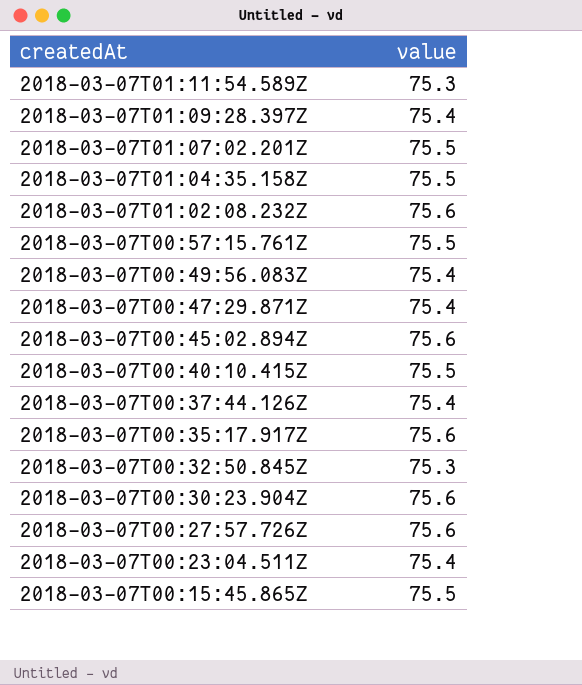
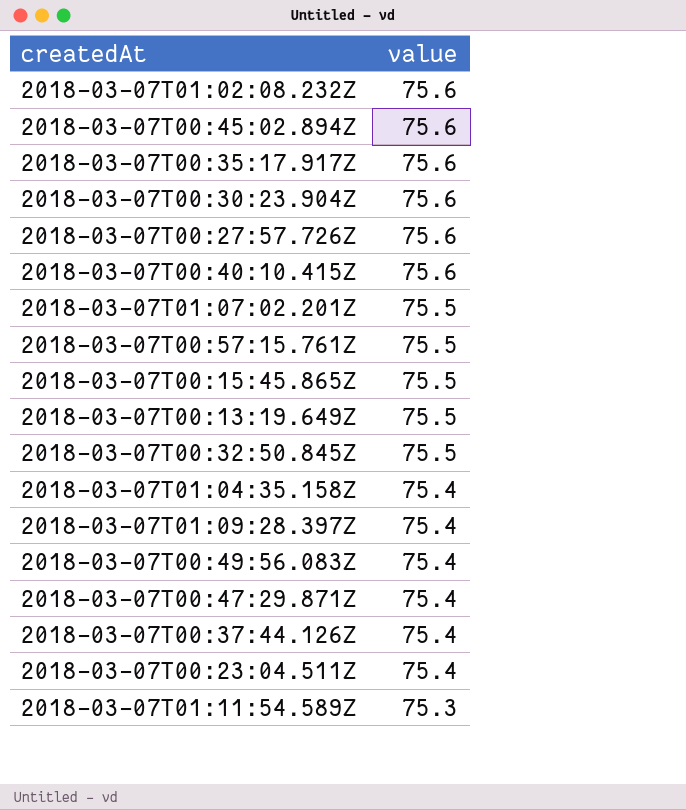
row order: createdAt descending -> value descending
2018-03-07T00:40:10.415Z | value: 75.5 -> 75.6
row 2018-03-07T00:13:19.649Z: none -> 75.5
2018-03-07T00:32:50.845Z | value: 75.3 -> 75.5
2018-03-07T01:04:35.158Z | value: 75.5 -> 75.4

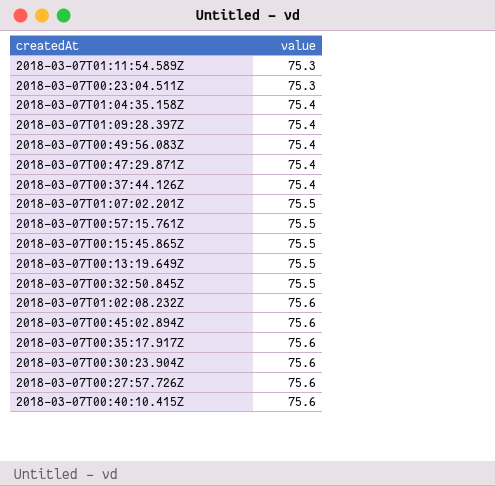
row order: value descending -> value ascending
2018-03-07T00:23:04.511Z | value: 75.4 -> 75.3

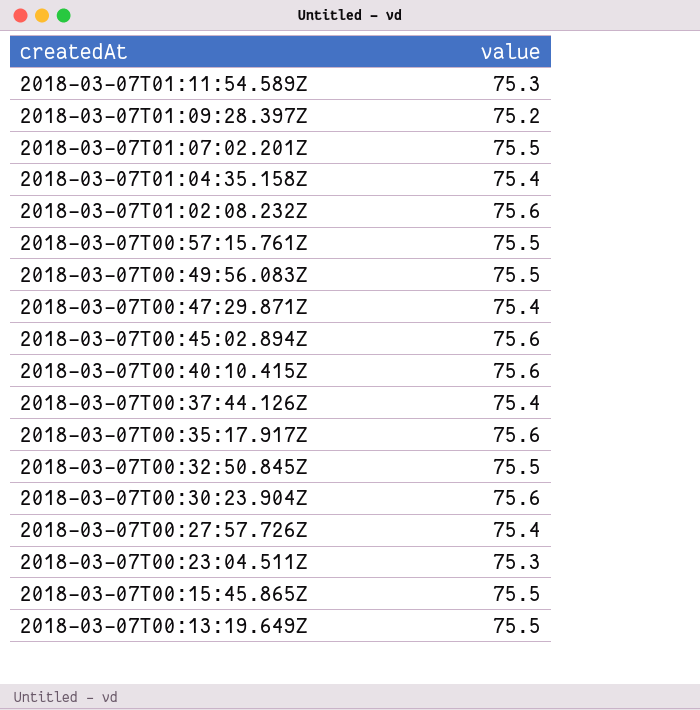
row order: value ascending -> createdAt descending
2018-03-07T01:09:28.397Z | value: 75.4 -> 75.2
2018-03-07T00:49:56.083Z | value: 75.4 -> 75.5
2018-03-07T00:27:57.726Z | value: 75.6 -> 75.4

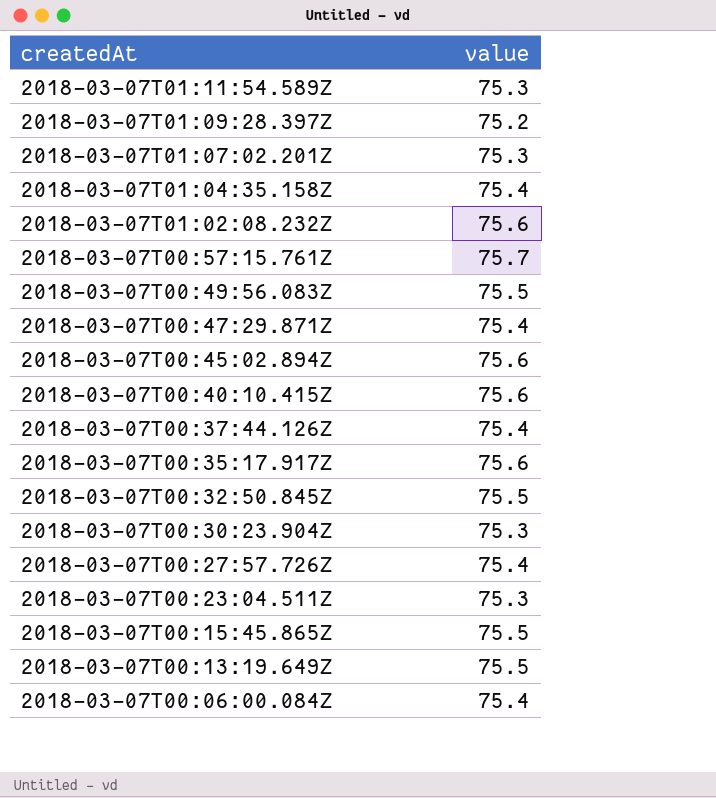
2018-03-07T01:07:02.201Z | value: 75.5 -> 75.3
2018-03-07T00:57:15.761Z | value: 75.5 -> 75.7
2018-03-07T00:30:23.904Z | value: 75.6 -> 75.3
row 2018-03-07T00:06:00.084Z: none -> 75.4

